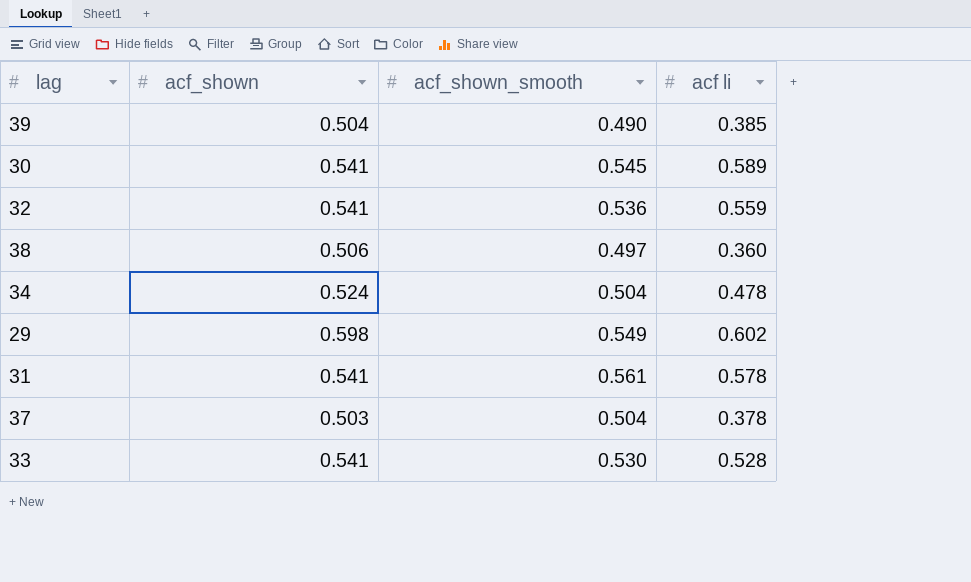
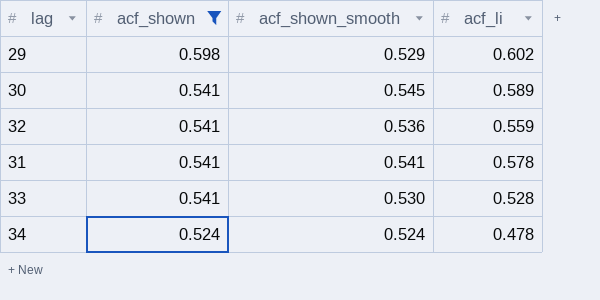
filter: none -> acf_shown >= 0.524
row order: none -> acf_shown descending
column name: acf li -> acf_li
29 | acf_shown_smooth: 0.549 -> 0.529
31 | acf_shown_smooth: 0.561 -> 0.541
34 | acf_shown_smooth: 0.504 -> 0.524

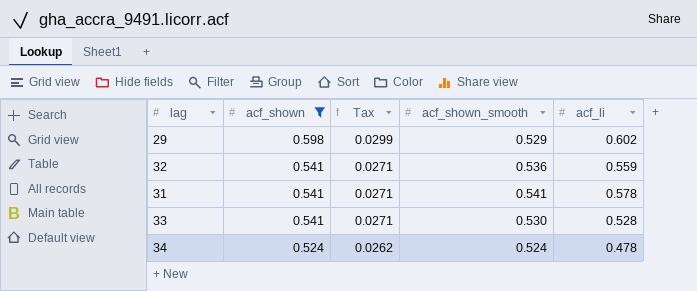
column Tax | formula: none -> [acf_shown] * 0.05
row 30: 0.541 | 0.545 | 0.589 -> none

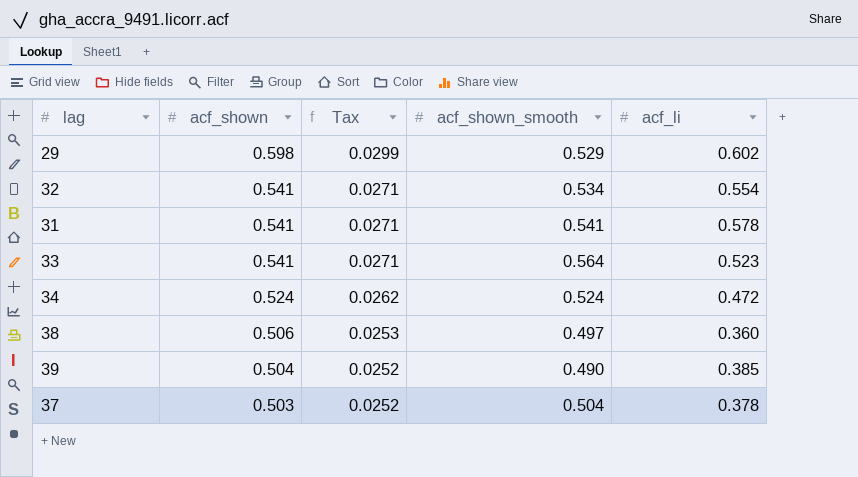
filter: acf_shown >= 0.524 -> none
32 | acf_shown_smooth: 0.536 -> 0.534
32 | acf_li: 0.559 -> 0.554
33 | acf_shown_smooth: 0.530 -> 0.564
33 | acf_li: 0.528 -> 0.523
34 | acf_li: 0.478 -> 0.472

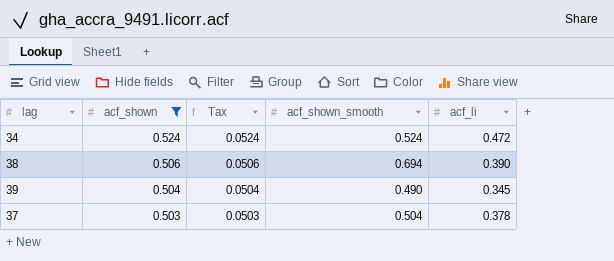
filter: none -> acf_shown <= 0.524
column Tax | formula: [acf_shown] * 0.05 -> [acf_shown] * 0.1
38 | acf_shown_smooth: 0.497 -> 0.694
38 | acf_li: 0.360 -> 0.390
39 | acf_li: 0.385 -> 0.345

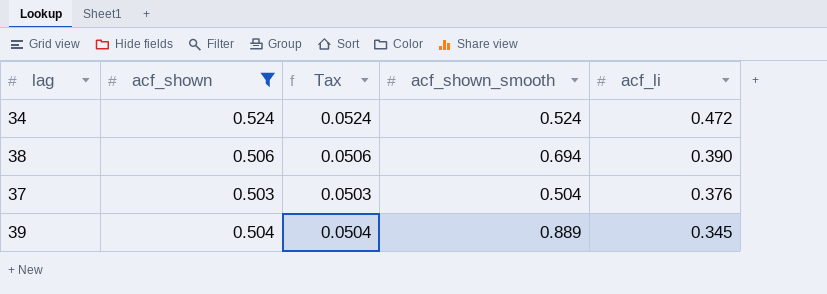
row order: acf_shown descending -> acf_li descending
37 | acf_li: 0.378 -> 0.376
39 | acf_shown_smooth: 0.490 -> 0.889

